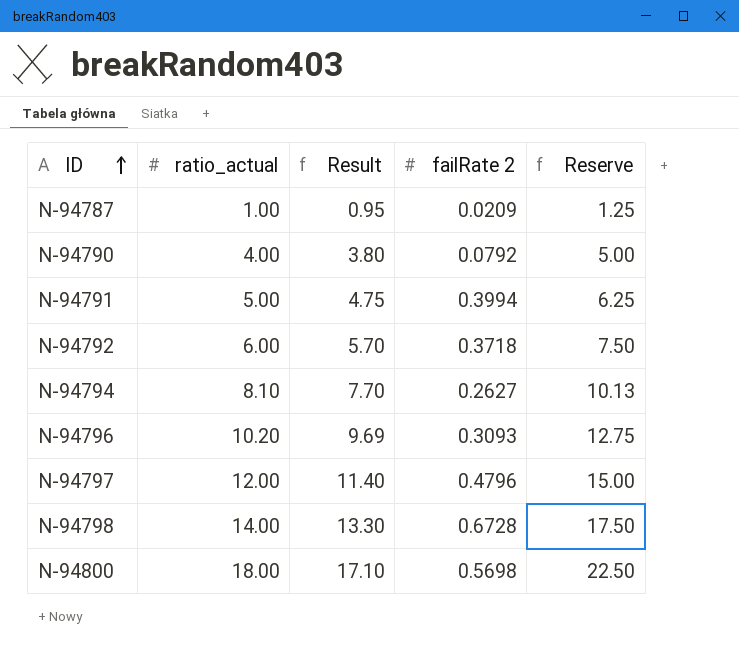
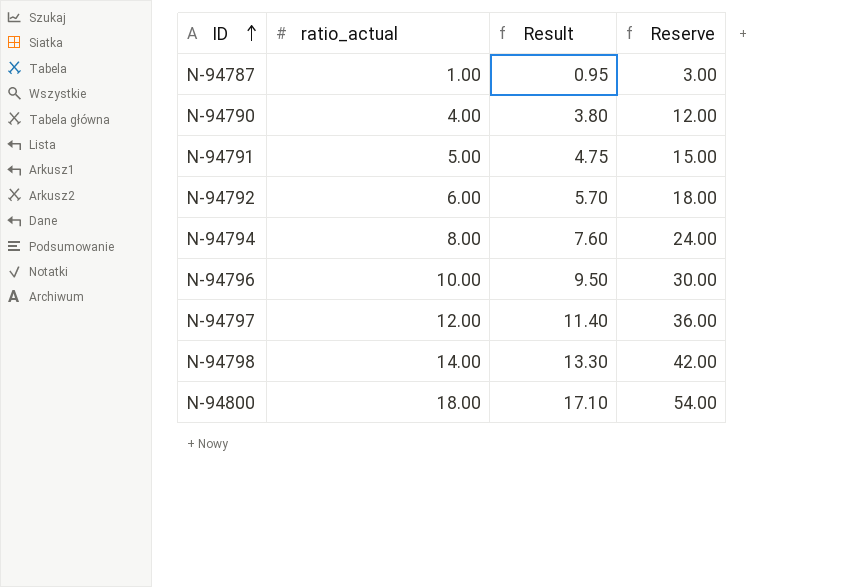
column failRate 2 | position: 4 -> none
column Reserve | formula: [ratio_actual] * 1.25 -> [ratio_actual] * 3
N-94794 | ratio_actual: 8.10 -> 8.00
N-94794 | Result: 7.70 -> 7.60
N-94796 | ratio_actual: 10.20 -> 10.00
N-94796 | Result: 9.69 -> 9.50

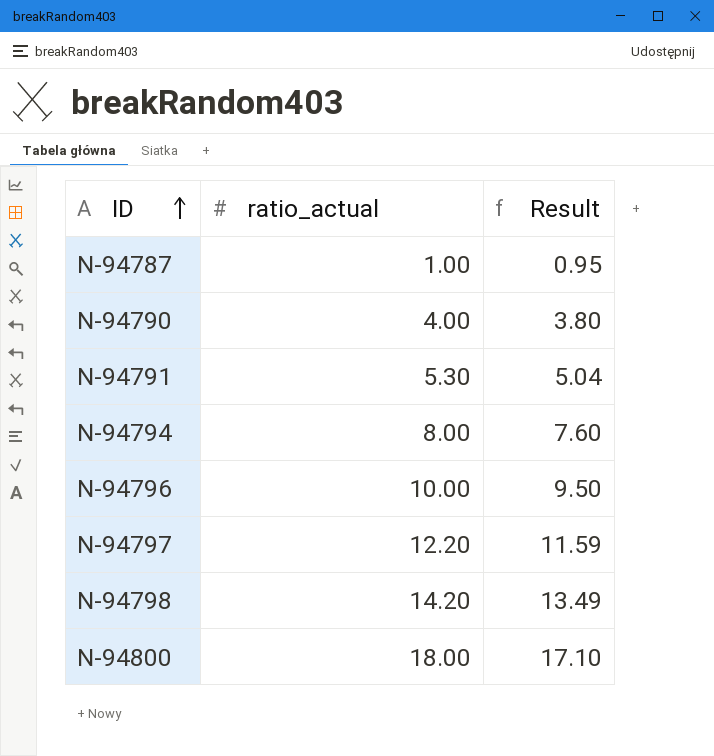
column Reserve | formula: [ratio_actual] * 3 -> none
row N-94792: 6.00 | 5.70 | 18.00 -> none
N-94791 | ratio_actual: 5.00 -> 5.30
N-94791 | Result: 4.75 -> 5.04
N-94797 | ratio_actual: 12.00 -> 12.20
N-94797 | Result: 11.40 -> 11.59
N-94798 | ratio_actual: 14.00 -> 14.20
N-94798 | Result: 13.30 -> 13.49

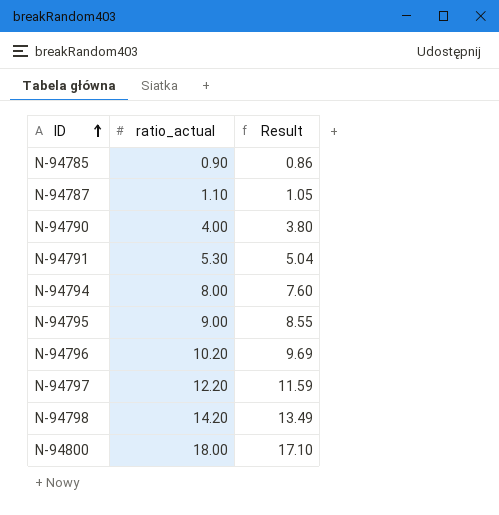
row N-94785: none -> 0.90 | 0.86
N-94787 | ratio_actual: 1.00 -> 1.10
N-94787 | Result: 0.95 -> 1.05
row N-94795: none -> 9.00 | 8.55
N-94796 | ratio_actual: 10.00 -> 10.20
N-94796 | Result: 9.50 -> 9.69

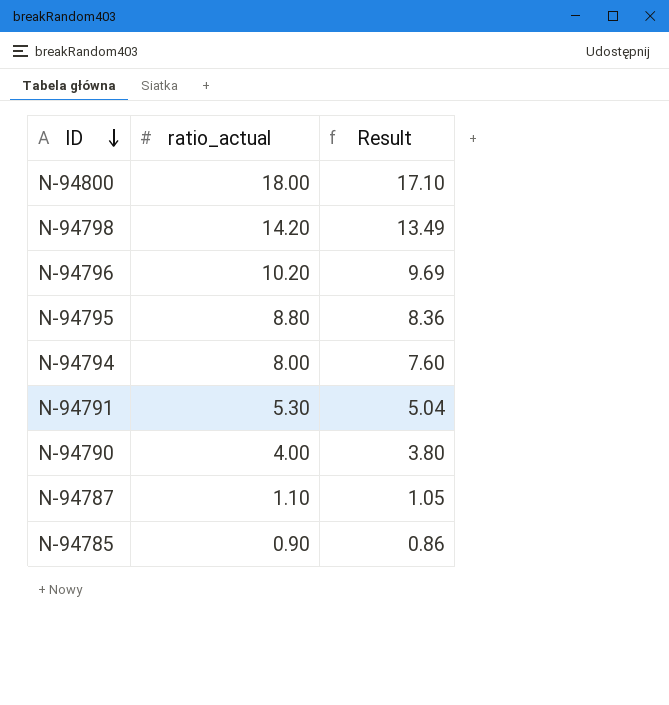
row order: ID ascending -> ID descending
row N-94797: 12.20 | 11.59 -> none
N-94795 | ratio_actual: 9.00 -> 8.80
N-94795 | Result: 8.55 -> 8.36

